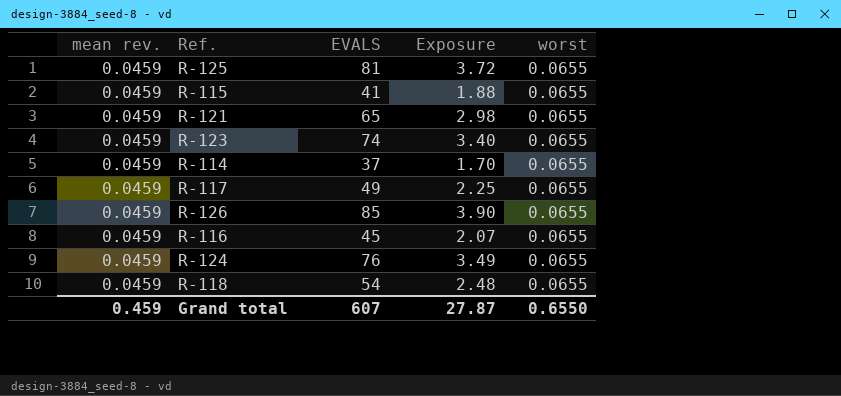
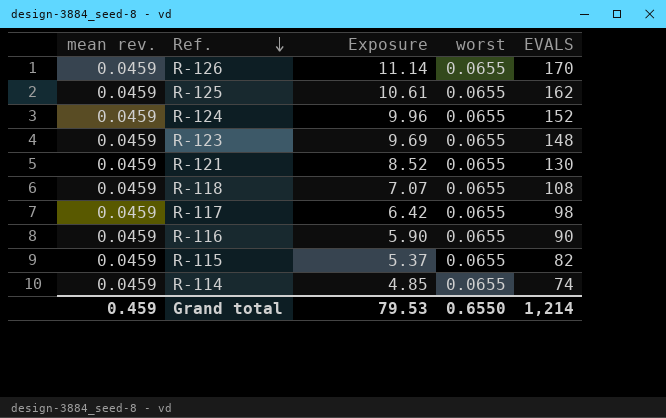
row order: none -> Ref. descending
column Exposure | formula: [mean rev.] * [EVALS] -> [worst] * [EVALS]
column EVALS | position: 3 -> 5
R-126 | EVALS: 85 -> 170
R-125 | EVALS: 81 -> 162
R-124 | EVALS: 76 -> 152
R-123 | EVALS: 74 -> 148
R-121 | EVALS: 65 -> 130
R-118 | EVALS: 54 -> 108
R-117 | EVALS: 49 -> 98
R-116 | EVALS: 45 -> 90
R-115 | EVALS: 41 -> 82
R-114 | EVALS: 37 -> 74
Grand total | Exposure: 27.87 -> 79.53
Grand total | EVALS: 607 -> 1,214

